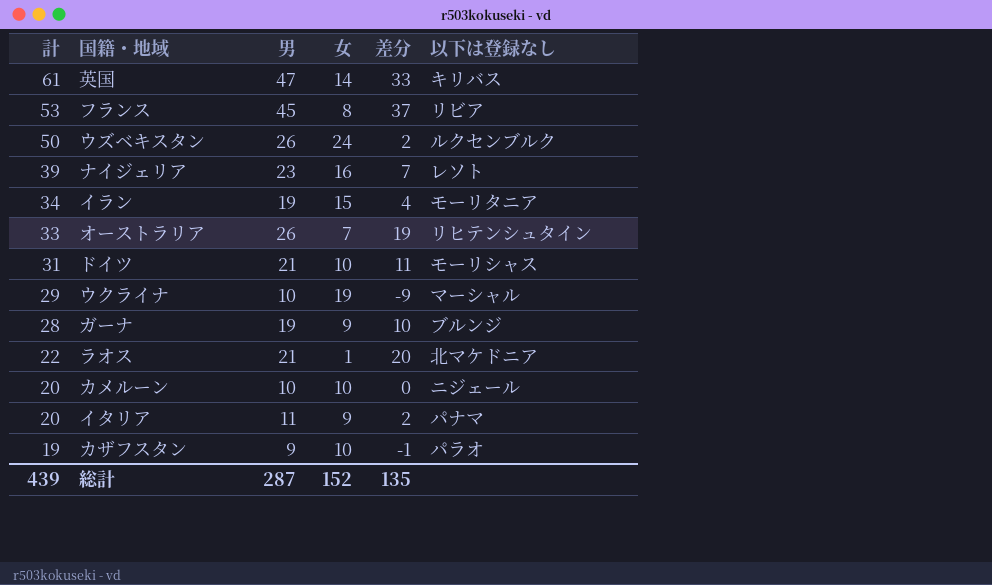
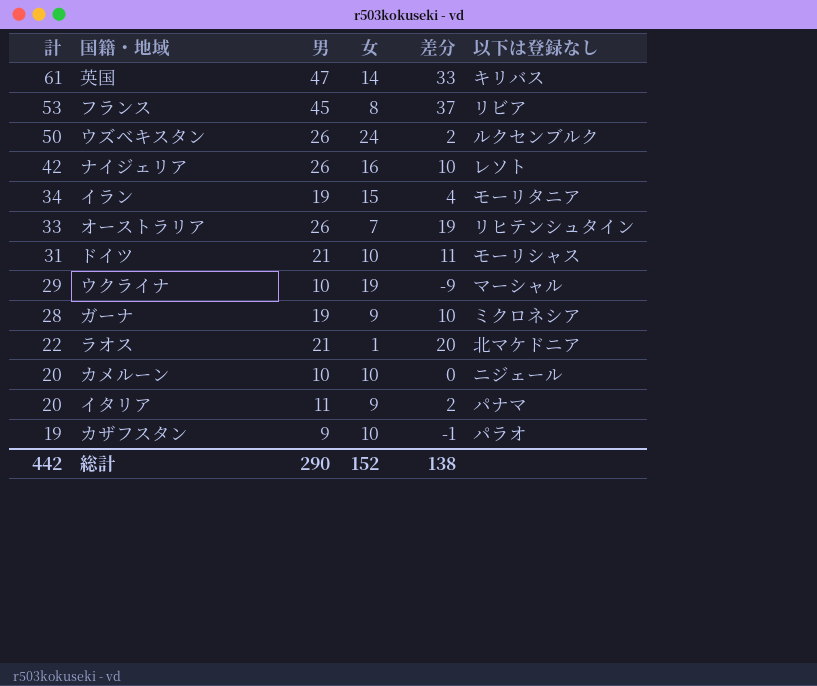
ナイジェリア | 計: 39 -> 42
ナイジェリア | 男: 23 -> 26
ナイジェリア | 差分: 7 -> 10
ガーナ | 以下は登録なし: ブルンジ -> ミクロネシア
総計 | 計: 439 -> 442
総計 | 男: 287 -> 290
総計 | 差分: 135 -> 138

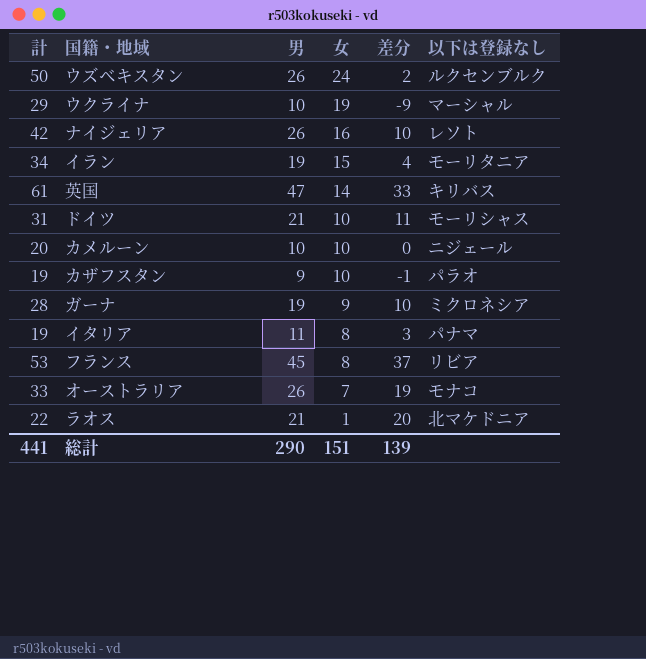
row order: 計 descending -> 女 descending
イタリア | 計: 20 -> 19
イタリア | 女: 9 -> 8
イタリア | 差分: 2 -> 3
オーストラリア | 以下は登録なし: リヒテンシュタイン -> モナコ
総計 | 計: 442 -> 441
総計 | 女: 152 -> 151
総計 | 差分: 138 -> 139

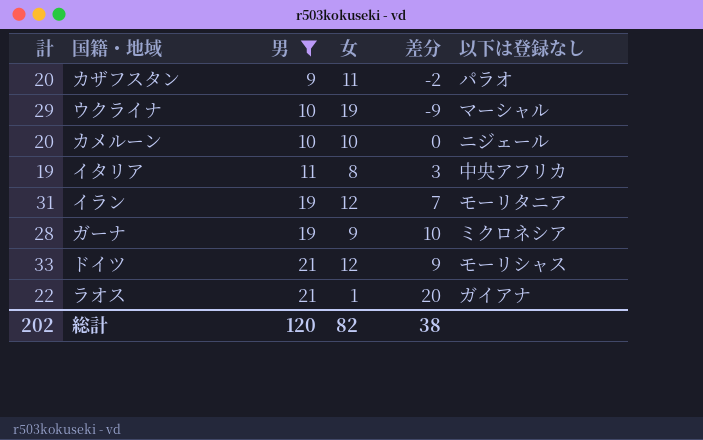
filter: none -> 男 <= 21
row order: 女 descending -> 男 ascending
カザフスタン | 計: 19 -> 20
カザフスタン | 女: 10 -> 11
カザフスタン | 差分: -1 -> -2
イタリア | 以下は登録なし: パナマ -> 中央アフリカ
イラン | 計: 34 -> 31
イラン | 女: 15 -> 12
イラン | 差分: 4 -> 7
ドイツ | 計: 31 -> 33
ドイツ | 女: 10 -> 12
ドイツ | 差分: 11 -> 9
ラオス | 以下は登録なし: 北マケドニア -> ガイアナ
総計 | 計: 441 -> 202
総計 | 男: 290 -> 120
総計 | 女: 151 -> 82
総計 | 差分: 139 -> 38

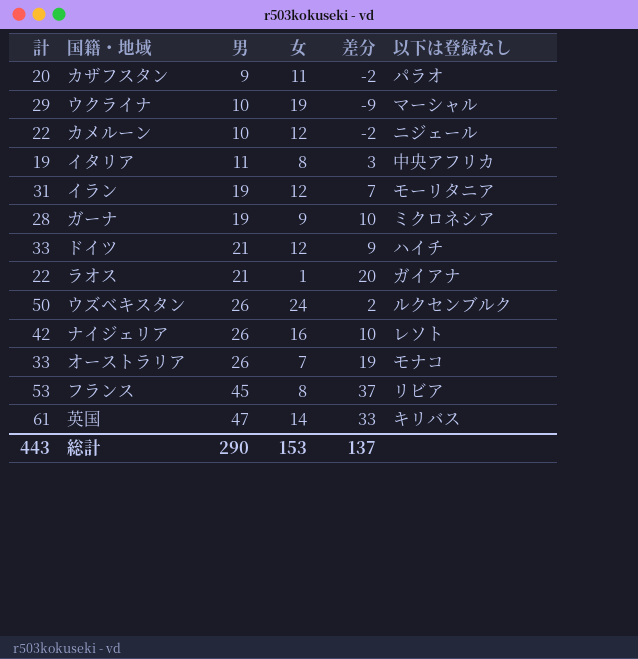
filter: 男 <= 21 -> none
カメルーン | 計: 20 -> 22
カメルーン | 女: 10 -> 12
カメルーン | 差分: 0 -> -2
ドイツ | 以下は登録なし: モーリシャス -> ハイチ
総計 | 計: 202 -> 443
総計 | 男: 120 -> 290
総計 | 女: 82 -> 153
総計 | 差分: 38 -> 137

